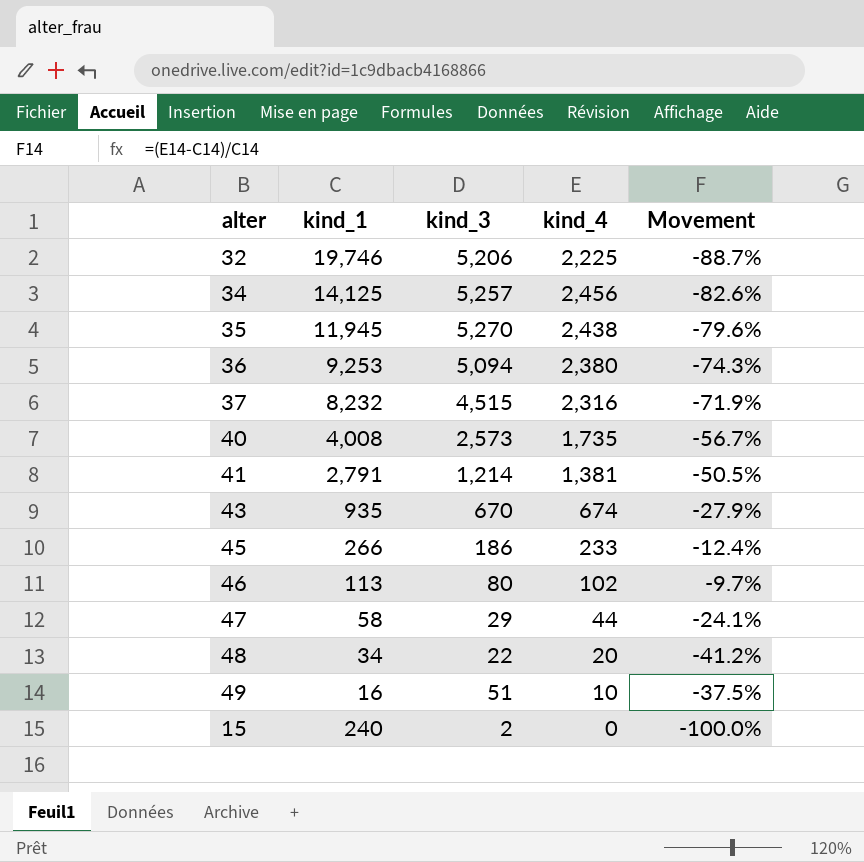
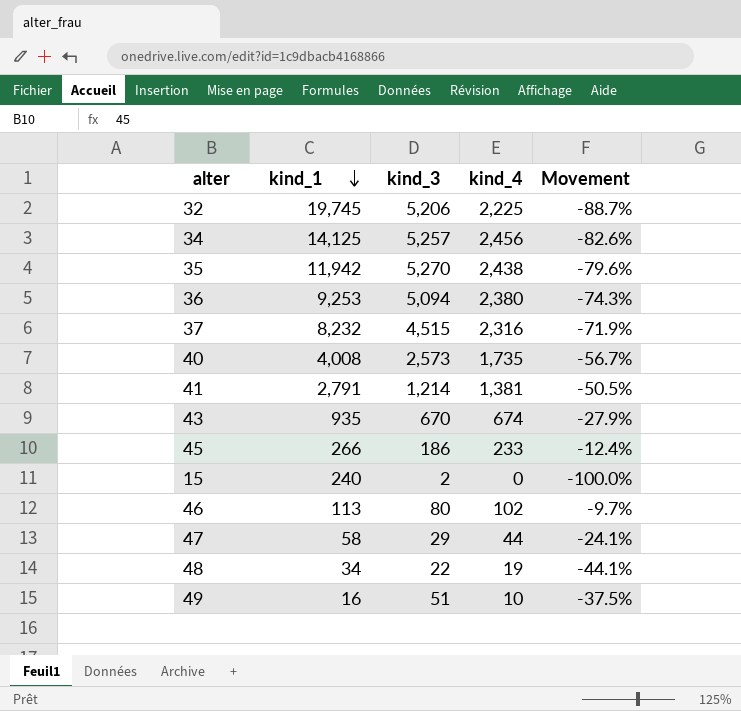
row order: none -> kind_1 descending
32 | kind_1: 19,746 -> 19,745
35 | kind_1: 11,945 -> 11,942
48 | kind_4: 20 -> 19
48 | Movement: -41.2% -> -44.1%

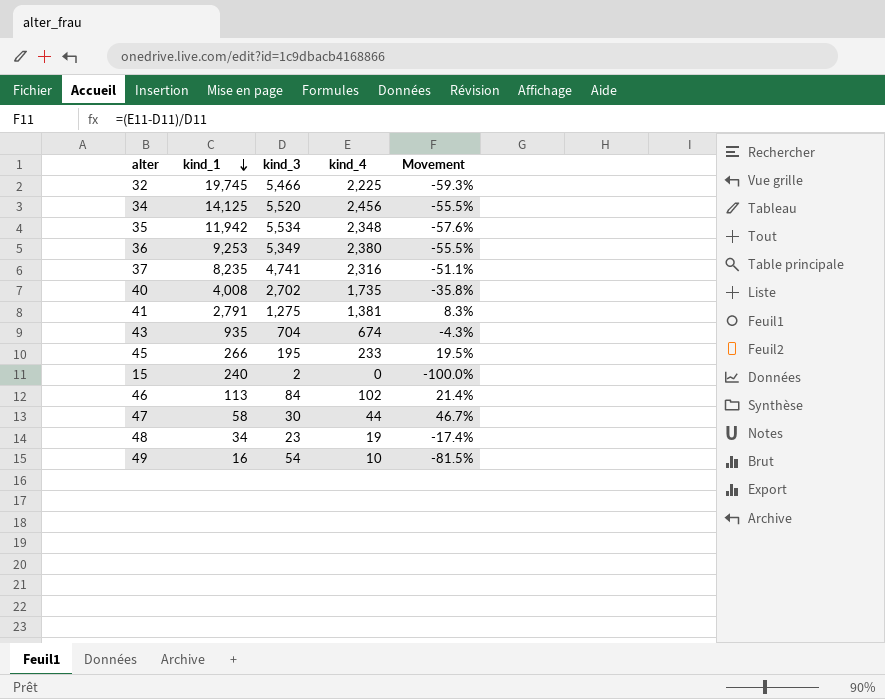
column Movement | formula: ([kind_4] - [kind_1]) / [kind_1] -> ([kind_4] - [kind_3]) / [kind_3]
32 | kind_3: 5,206 -> 5,466
34 | kind_3: 5,257 -> 5,520
35 | kind_3: 5,270 -> 5,534
35 | kind_4: 2,438 -> 2,348
36 | kind_3: 5,094 -> 5,349
37 | kind_1: 8,232 -> 8,235
37 | kind_3: 4,515 -> 4,741
40 | kind_3: 2,573 -> 2,702
41 | kind_3: 1,214 -> 1,275
43 | kind_3: 670 -> 704
45 | kind_3: 186 -> 195
46 | kind_3: 80 -> 84
47 | kind_3: 29 -> 30
48 | kind_3: 22 -> 23
49 | kind_3: 51 -> 54

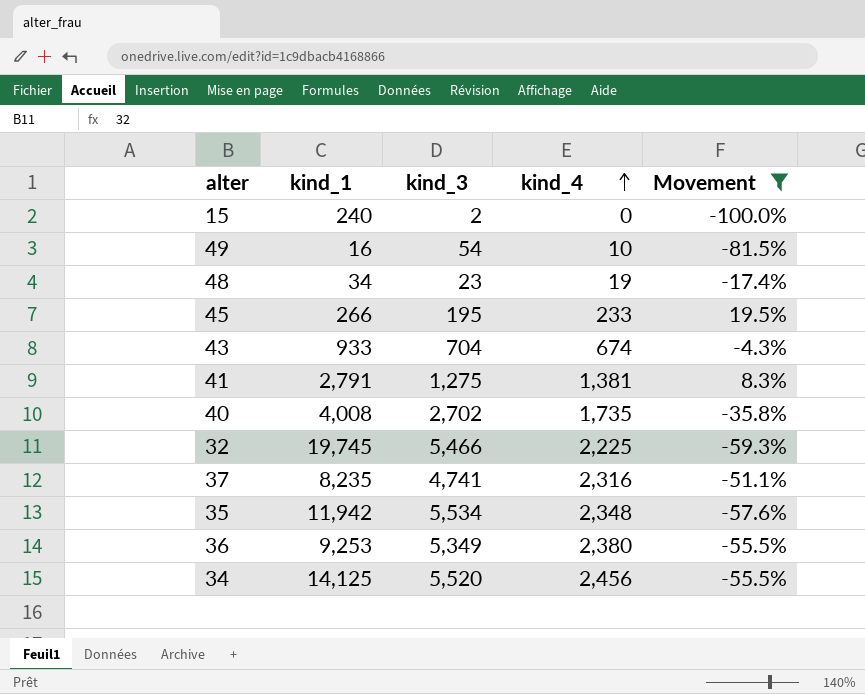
filter: none -> Movement <= 19.5%
row order: kind_1 descending -> kind_4 ascending
43 | kind_1: 935 -> 933

